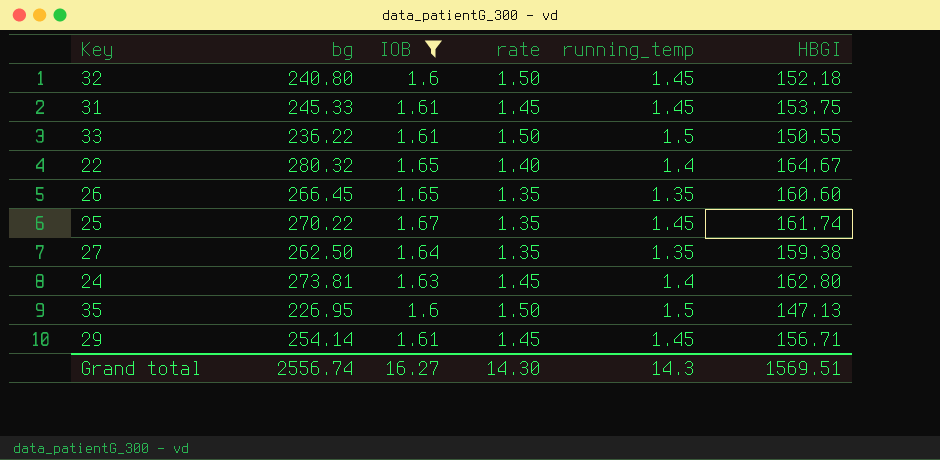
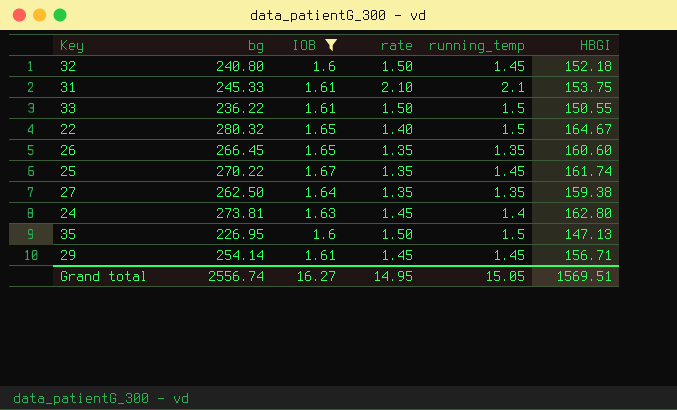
31 | rate: 1.45 -> 2.10
31 | running_temp: 1.45 -> 2.1
22 | running_temp: 1.4 -> 1.5
Grand total | rate: 14.30 -> 14.95
Grand total | running_temp: 14.3 -> 15.05

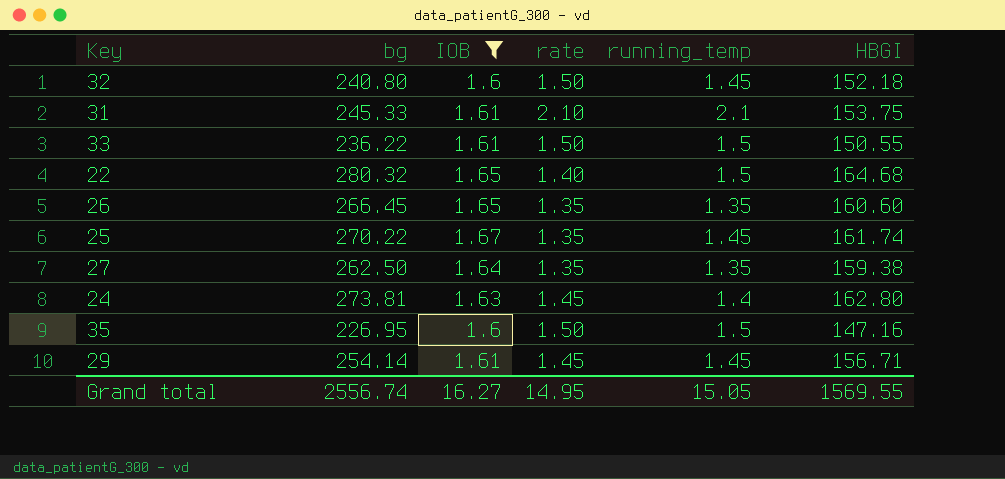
22 | HBGI: 164.67 -> 164.68
35 | HBGI: 147.13 -> 147.16
Grand total | HBGI: 1569.51 -> 1569.55

